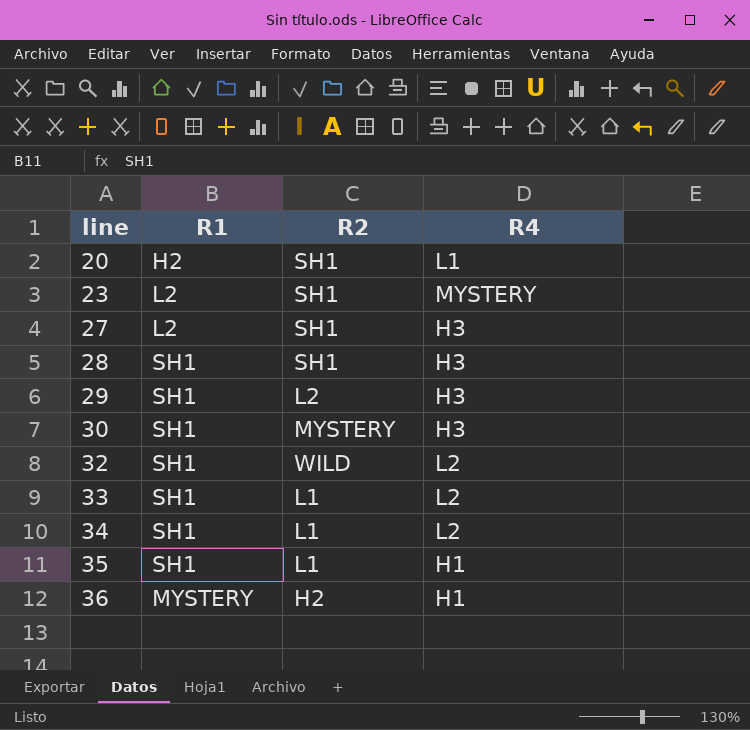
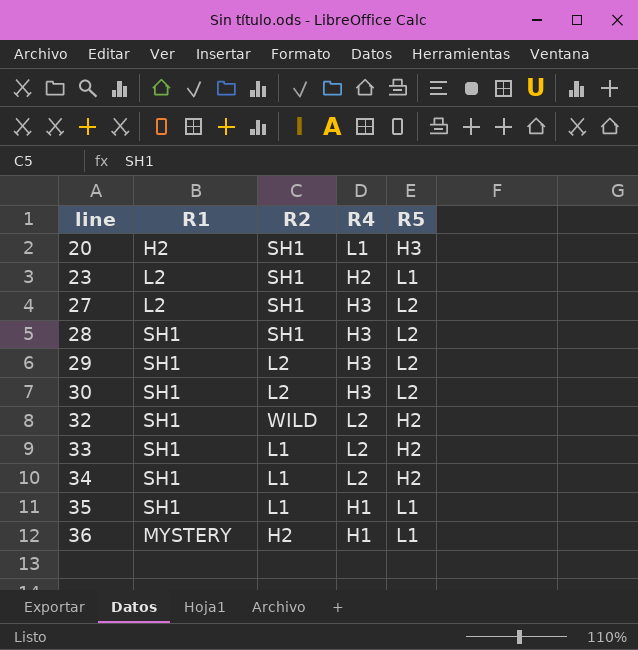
column R5 | position: none -> 5
23 | R4: MYSTERY -> H2
30 | R2: MYSTERY -> L2

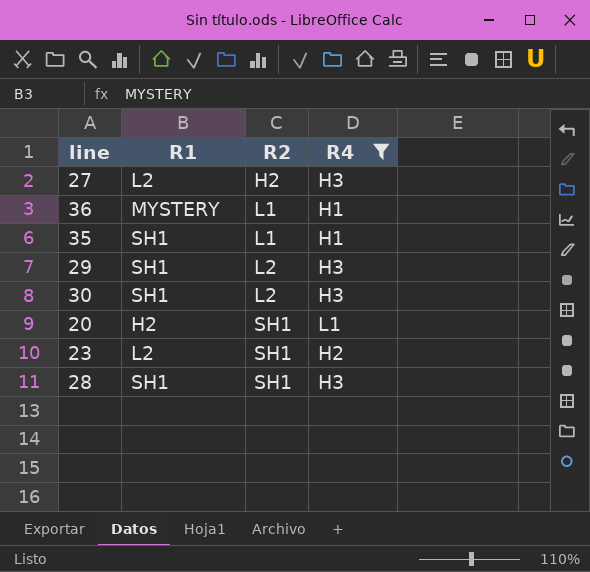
filter: none -> R4 != L2
row order: line ascending -> R2 ascending
column R5 | position: 5 -> none
27 | R2: SH1 -> H2
36 | R2: H2 -> L1

